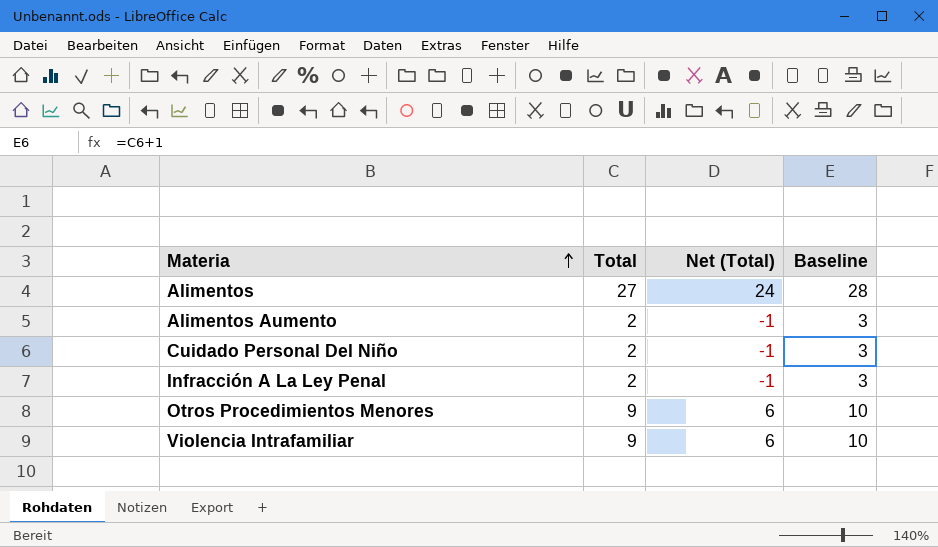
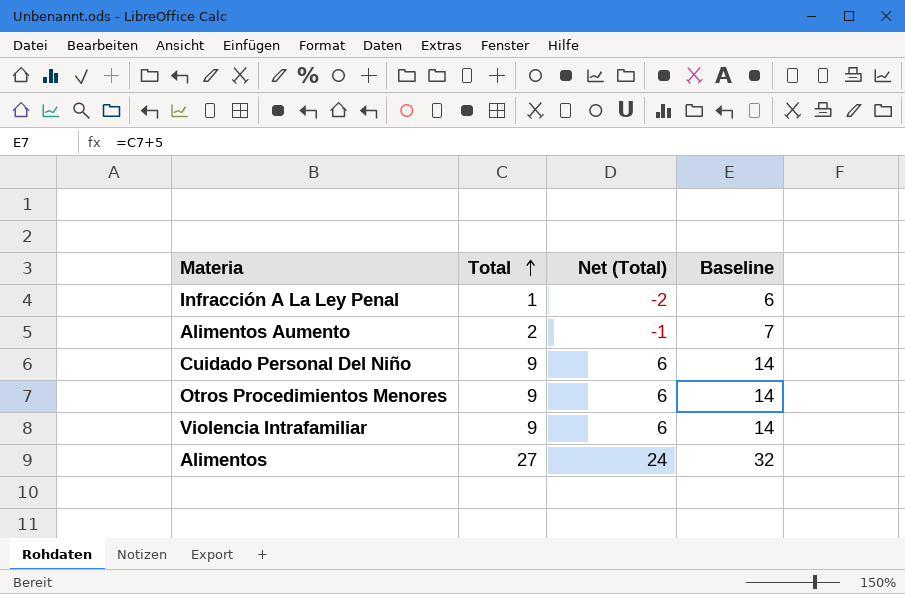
row order: Materia ascending -> Total ascending
column Baseline | formula: [Total] + 1 -> [Total] + 5
Infracción A La Ley Penal | Total: 2 -> 1
Infracción A La Ley Penal | Net (Total): -1 -> -2
Cuidado Personal Del Niño | Total: 2 -> 9
Cuidado Personal Del Niño | Net (Total): -1 -> 6

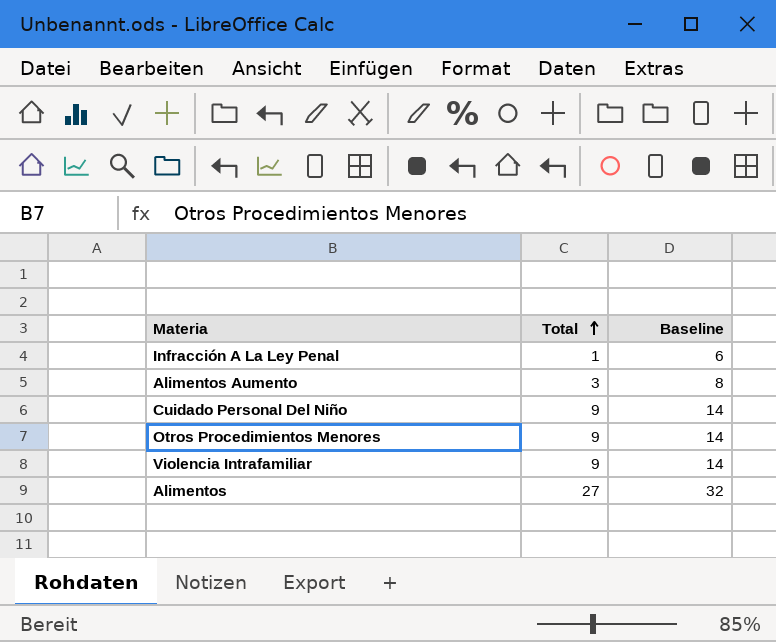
column Net (Total) | formula: [Total] - 3 -> none
Alimentos Aumento | Total: 2 -> 3
Alimentos Aumento | Baseline: 7 -> 8

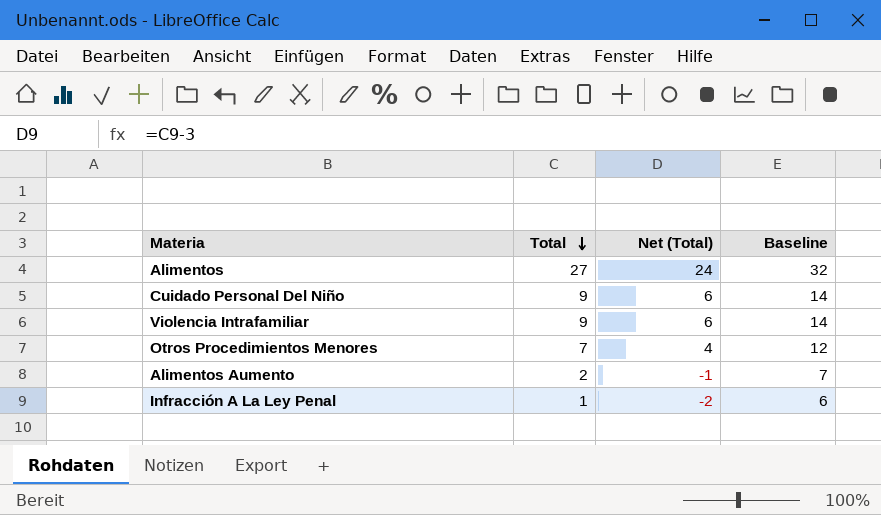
row order: Total ascending -> Total descending
column Net (Total) | formula: none -> [Total] - 3
Otros Procedimientos Menores | Total: 9 -> 7
Otros Procedimientos Menores | Baseline: 14 -> 12
Alimentos Aumento | Total: 3 -> 2
Alimentos Aumento | Baseline: 8 -> 7

